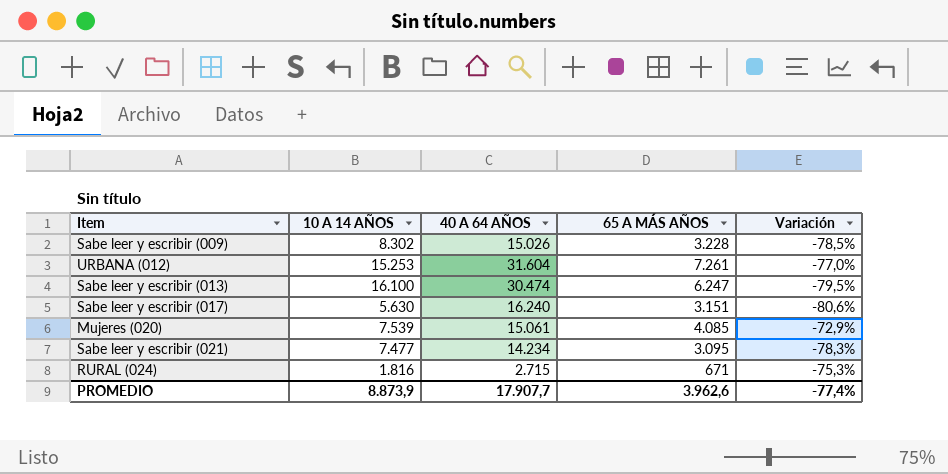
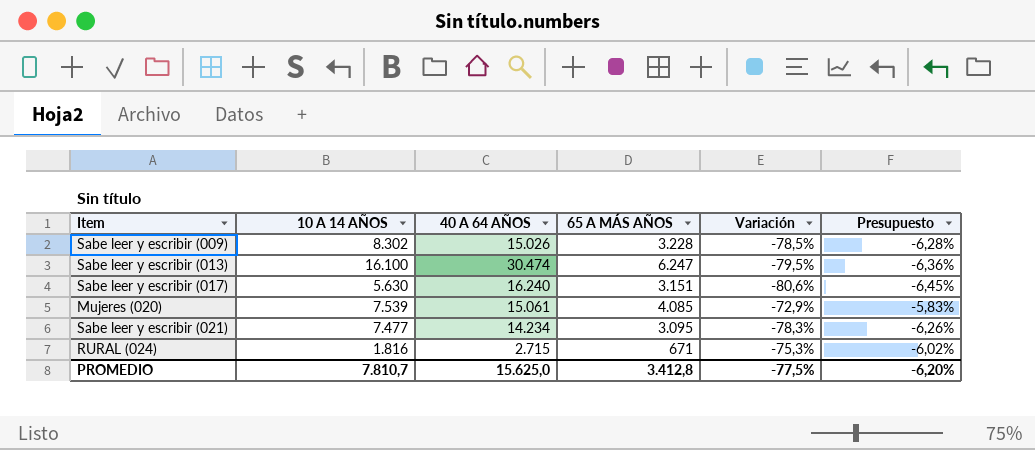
column Presupuesto | formula: none -> [Variación] * 0,08
row URBANA (012): 15.253 | 31.604 | 7.261 | -77,0% -> none
PROMEDIO | 10 A 14 AÑOS: 8.873,9 -> 7.810,7
PROMEDIO | 40 A 64 AÑOS: 17.907,7 -> 15.625,0
PROMEDIO | 65 A MÁS AÑOS: 3.962,6 -> 3.412,8
PROMEDIO | Variación: -77,4% -> -77,5%

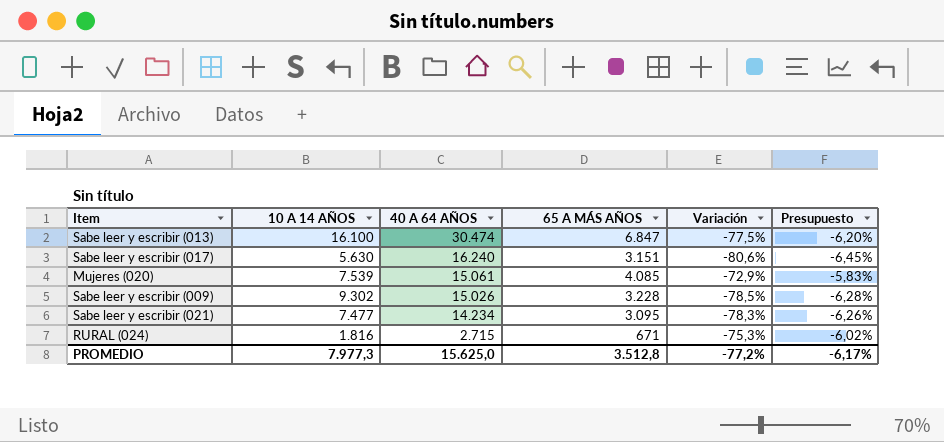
row order: none -> 40 A 64 AÑOS descending
Sabe leer y escribir (013) | 65 A MÁS AÑOS: 6.247 -> 6.847
Sabe leer y escribir (013) | Variación: -79,5% -> -77,5%
Sabe leer y escribir (013) | Presupuesto: -6,36% -> -6,20%
Sabe leer y escribir (009) | 10 A 14 AÑOS: 8.302 -> 9.302
PROMEDIO | 10 A 14 AÑOS: 7.810,7 -> 7.977,3
PROMEDIO | 65 A MÁS AÑOS: 3.412,8 -> 3.512,8
PROMEDIO | Variación: -77,5% -> -77,2%
PROMEDIO | Presupuesto: -6,20% -> -6,17%

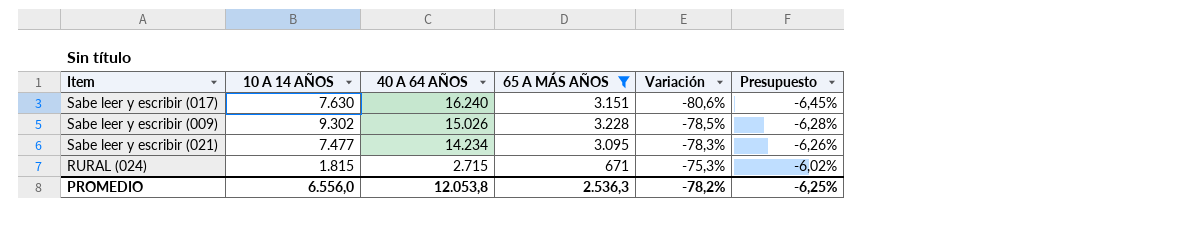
filter: none -> 65 A MÁS AÑOS <= 3.228
Sabe leer y escribir (017) | 10 A 14 AÑOS: 5.630 -> 7.630
RURAL (024) | 10 A 14 AÑOS: 1.816 -> 1.815
PROMEDIO | 10 A 14 AÑOS: 7.977,3 -> 6.556,0
PROMEDIO | 40 A 64 AÑOS: 15.625,0 -> 12.053,8
PROMEDIO | 65 A MÁS AÑOS: 3.512,8 -> 2.536,3
PROMEDIO | Variación: -77,2% -> -78,2%
PROMEDIO | Presupuesto: -6,17% -> -6,25%

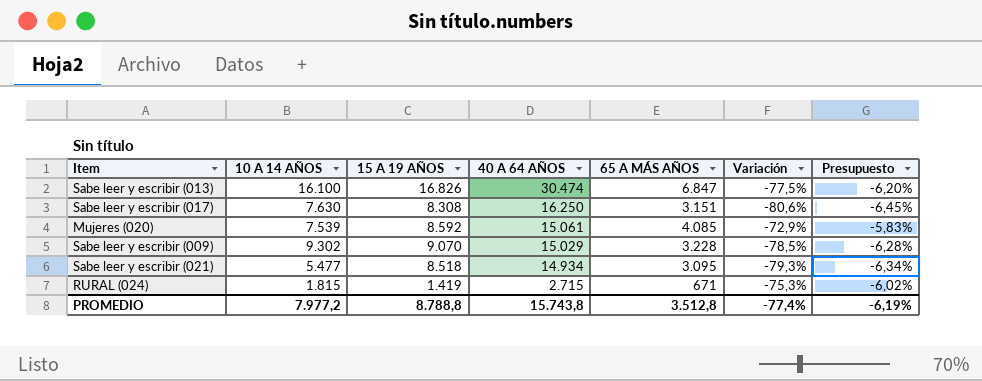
filter: 65 A MÁS AÑOS <= 3.228 -> none
column 15 A 19 AÑOS | position: none -> 3
Sabe leer y escribir (017) | 40 A 64 AÑOS: 16.240 -> 16.250
Sabe leer y escribir (009) | 40 A 64 AÑOS: 15.026 -> 15.029
Sabe leer y escribir (021) | 10 A 14 AÑOS: 7.477 -> 5.477
Sabe leer y escribir (021) | 40 A 64 AÑOS: 14.234 -> 14.934
Sabe leer y escribir (021) | Variación: -78,3% -> -79,3%
Sabe leer y escribir (021) | Presupuesto: -6,26% -> -6,34%
PROMEDIO | 10 A 14 AÑOS: 6.556,0 -> 7.977,2
PROMEDIO | 40 A 64 AÑOS: 12.053,8 -> 15.743,8
PROMEDIO | 65 A MÁS AÑOS: 2.536,3 -> 3.512,8
PROMEDIO | Variación: -78,2% -> -77,4%
PROMEDIO | Presupuesto: -6,25% -> -6,19%

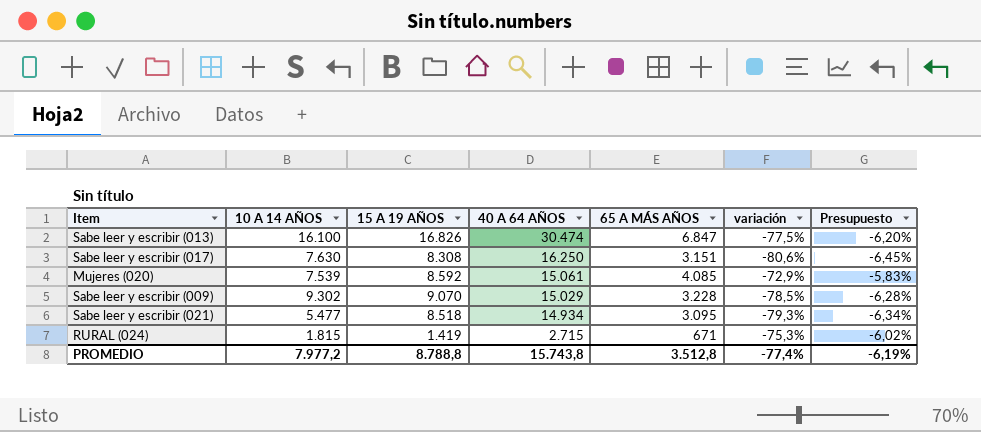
column name: Variación -> variación

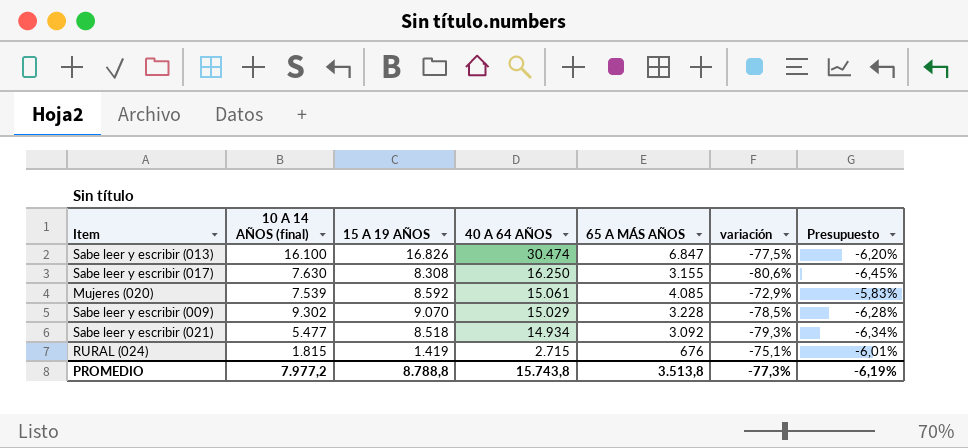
column name: 10 A 14 AÑOS -> 10 A 14 AÑOS (final)
Sabe leer y escribir (017) | 65 A MÁS AÑOS: 3.151 -> 3.155
Sabe leer y escribir (021) | 65 A MÁS AÑOS: 3.095 -> 3.092
RURAL (024) | 65 A MÁS AÑOS: 671 -> 676
RURAL (024) | variación: -75,3% -> -75,1%
RURAL (024) | Presupuesto: -6,02% -> -6,01%
PROMEDIO | 65 A MÁS AÑOS: 3.512,8 -> 3.513,8
PROMEDIO | variación: -77,4% -> -77,3%

